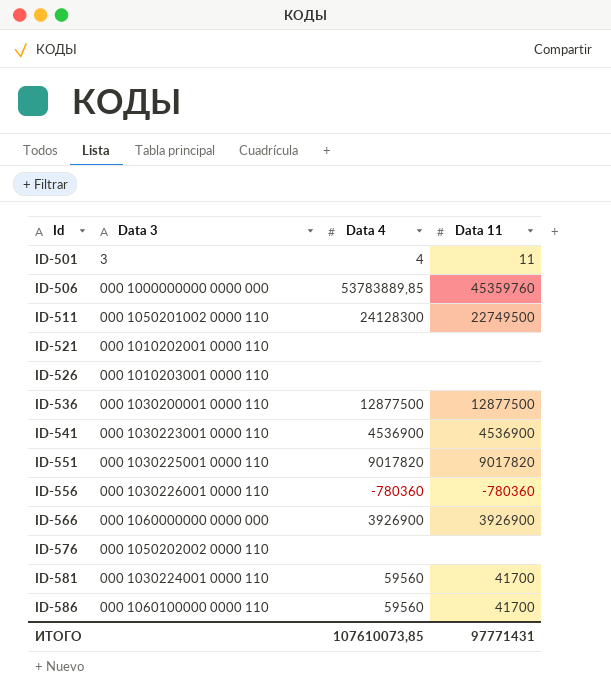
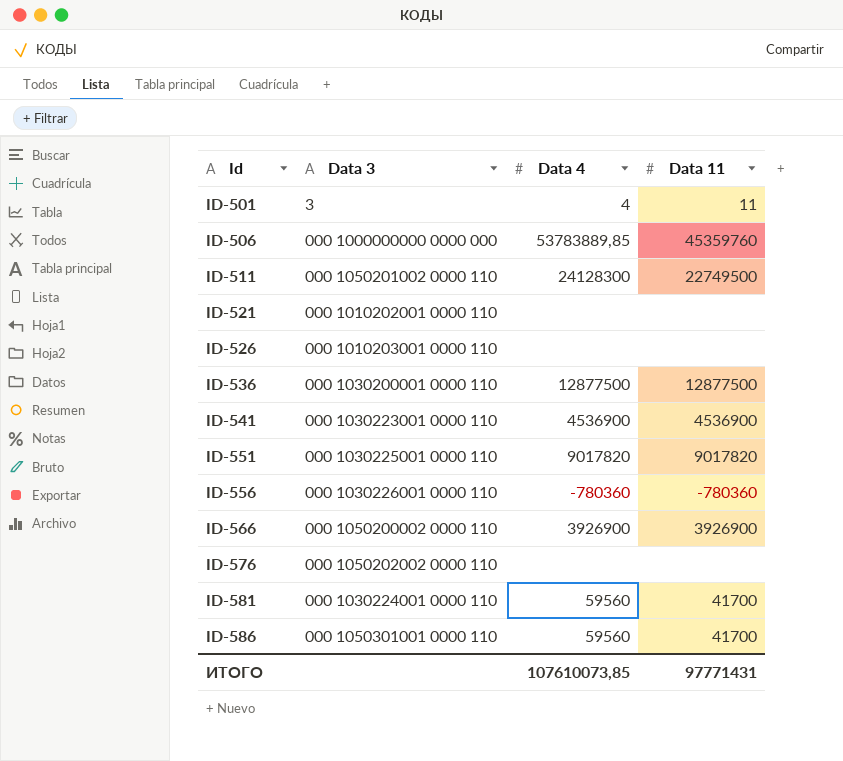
ID-566 | Data 3: 000 1060000000 0000 000 -> 000 1050200002 0000 110
ID-586 | Data 3: 000 1060100000 0000 110 -> 000 1050301001 0000 110

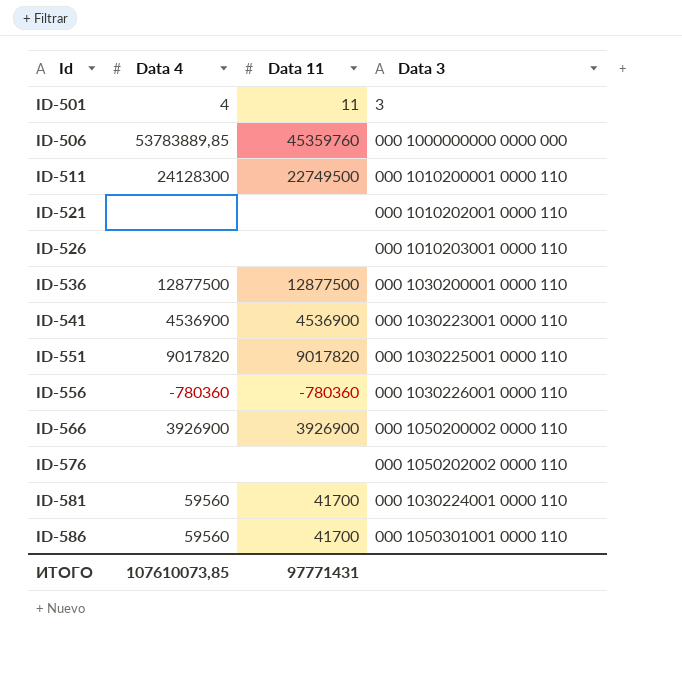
column Data 3 | position: 2 -> 4
ID-511 | Data 3: 000 1050201002 0000 110 -> 000 1010200001 0000 110

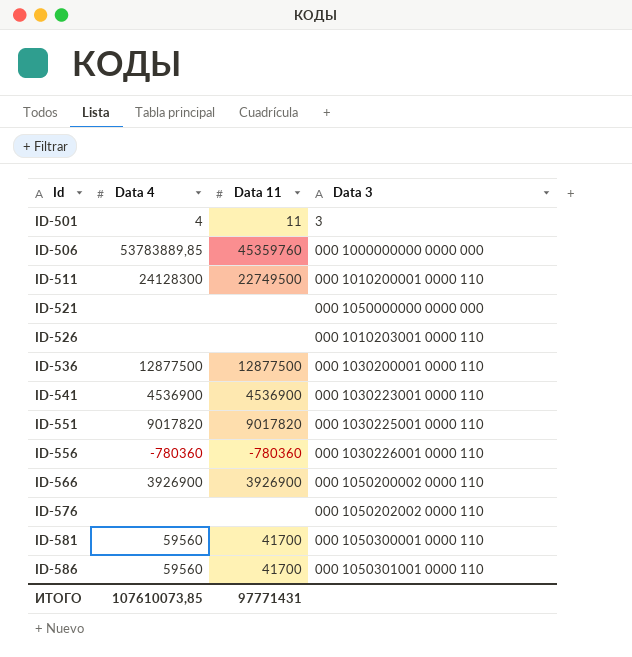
ID-521 | Data 3: 000 1010202001 0000 110 -> 000 1050000000 0000 000
ID-581 | Data 3: 000 1030224001 0000 110 -> 000 1050300001 0000 110

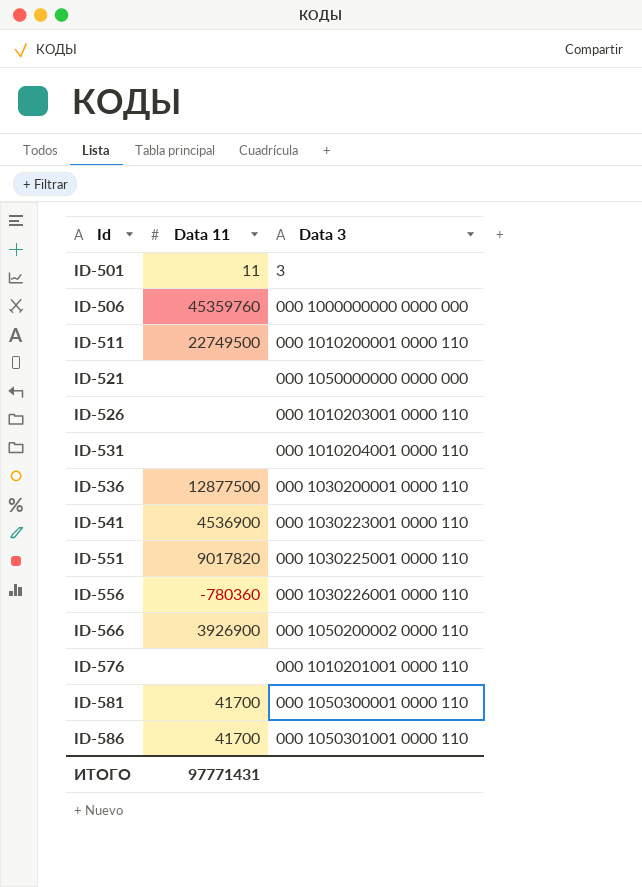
column Data 4 | position: 2 -> none
row ID-531: none -> none | 000 1010204001 0000 110
ID-576 | Data 3: 000 1050202002 0000 110 -> 000 1010201001 0000 110

